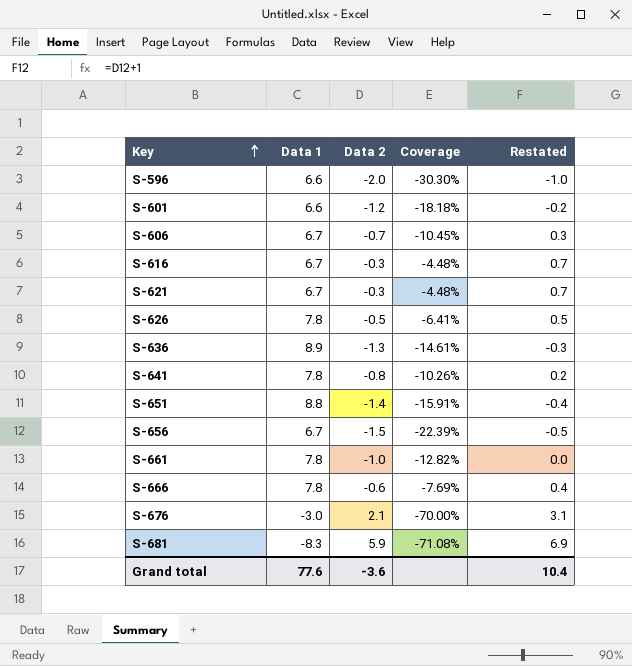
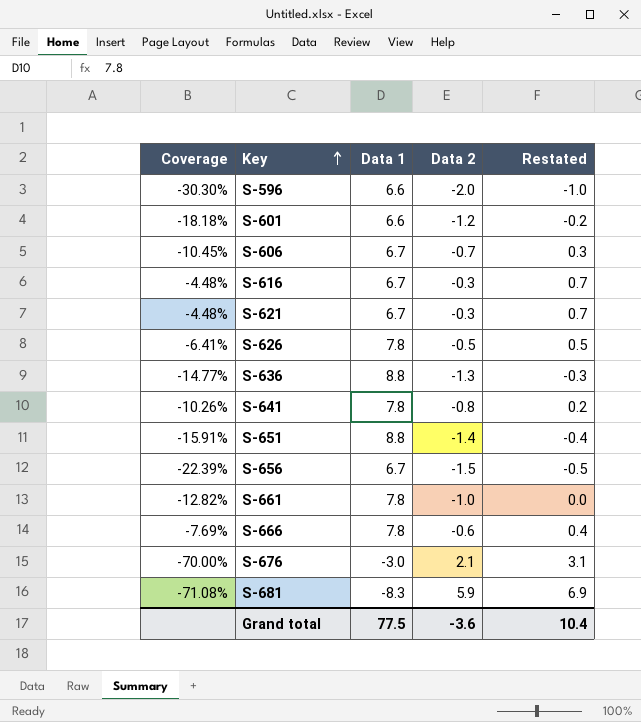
column Coverage | position: 4 -> 1
S-636 | Coverage: -14.61% -> -14.77%
S-636 | Data 1: 8.9 -> 8.8
Grand total | Data 1: 77.6 -> 77.5

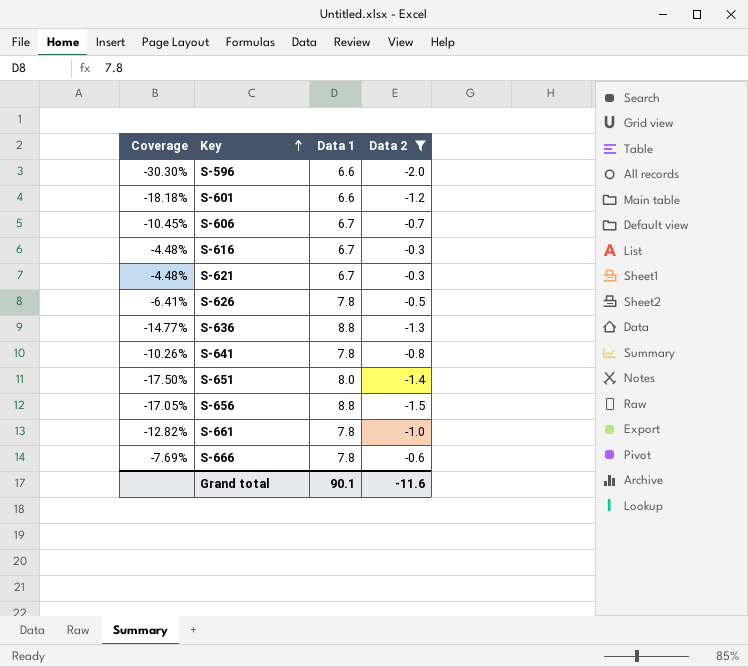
filter: none -> Data 2 <= -0.3
column Restated | formula: [Data 2] + 1 -> none
S-651 | Coverage: -15.91% -> -17.50%
S-651 | Data 1: 8.8 -> 8.0
S-656 | Coverage: -22.39% -> -17.05%
S-656 | Data 1: 6.7 -> 8.8
Grand total | Data 1: 77.5 -> 90.1
Grand total | Data 2: -3.6 -> -11.6

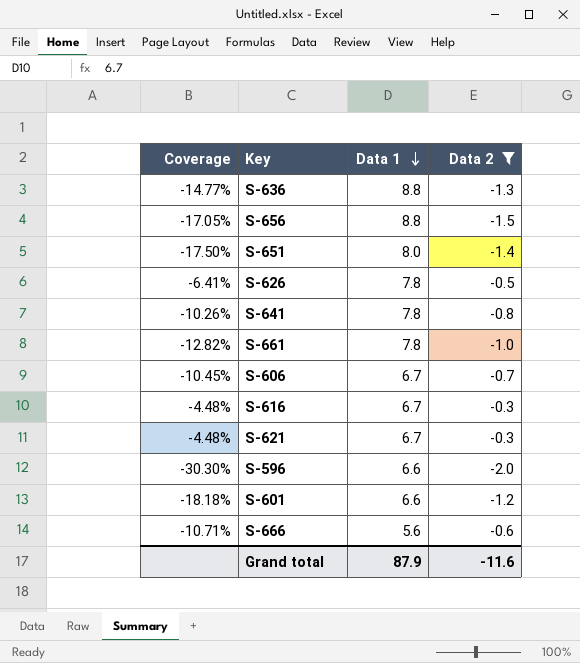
row order: Key ascending -> Data 1 descending
S-666 | Coverage: -7.69% -> -10.71%
S-666 | Data 1: 7.8 -> 5.6
Grand total | Data 1: 90.1 -> 87.9

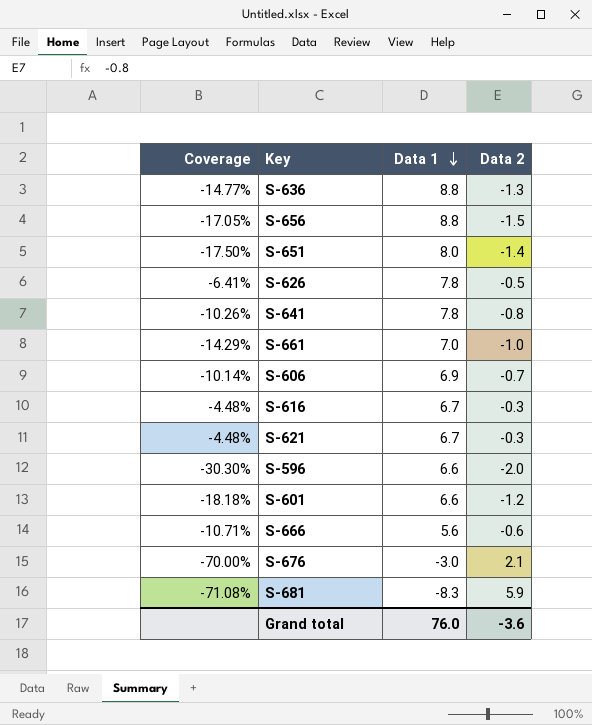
filter: Data 2 <= -0.3 -> none
S-661 | Coverage: -12.82% -> -14.29%
S-661 | Data 1: 7.8 -> 7.0
S-606 | Coverage: -10.45% -> -10.14%
S-606 | Data 1: 6.7 -> 6.9
Grand total | Data 1: 87.9 -> 76.0
Grand total | Data 2: -11.6 -> -3.6

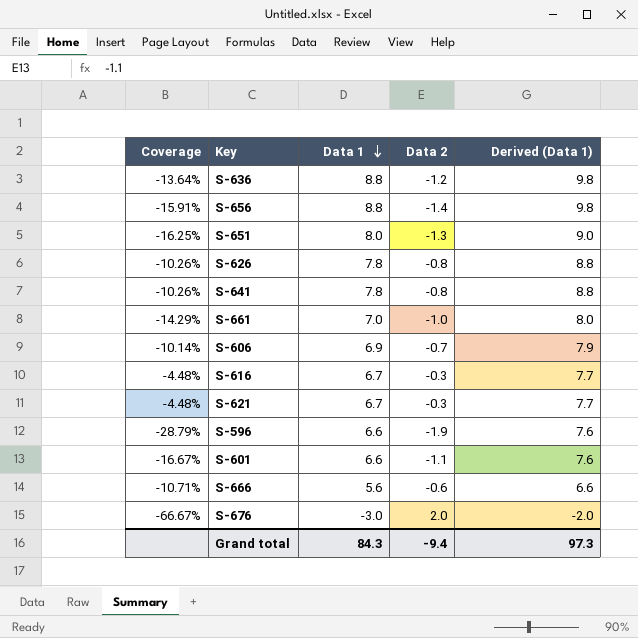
column Derived (Data 1) | formula: none -> [Data 1] + 1
row S-681: -71.08% | -8.3 | 5.9 -> none
S-636 | Coverage: -14.77% -> -13.64%
S-636 | Data 2: -1.3 -> -1.2
S-656 | Coverage: -17.05% -> -15.91%
S-656 | Data 2: -1.5 -> -1.4
S-651 | Coverage: -17.50% -> -16.25%
S-651 | Data 2: -1.4 -> -1.3
S-626 | Coverage: -6.41% -> -10.26%
S-626 | Data 2: -0.5 -> -0.8
S-596 | Coverage: -30.30% -> -28.79%
S-596 | Data 2: -2.0 -> -1.9
S-601 | Coverage: -18.18% -> -16.67%
S-601 | Data 2: -1.2 -> -1.1
S-676 | Coverage: -70.00% -> -66.67%
S-676 | Data 2: 2.1 -> 2.0
Grand total | Data 1: 76.0 -> 84.3
Grand total | Data 2: -3.6 -> -9.4

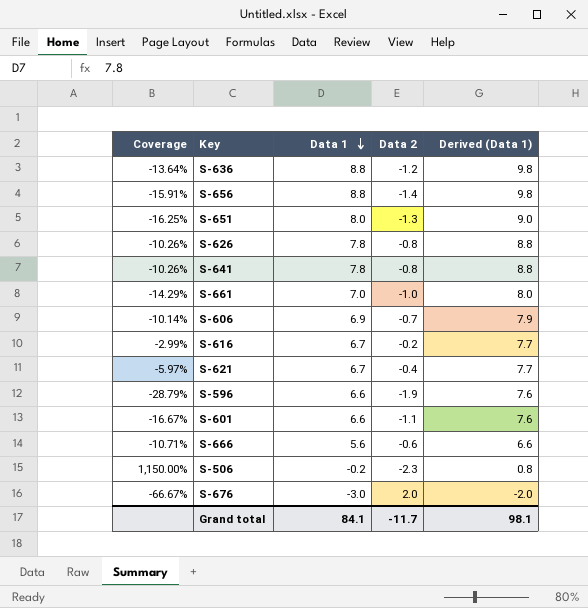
S-616 | Coverage: -4.48% -> -2.99%
S-616 | Data 2: -0.3 -> -0.2
S-621 | Coverage: -4.48% -> -5.97%
S-621 | Data 2: -0.3 -> -0.4
row S-506: none -> 1,150.00% | -0.2 | -2.3 | 0.8
Grand total | Data 1: 84.3 -> 84.1
Grand total | Data 2: -9.4 -> -11.7
Grand total | Derived (Data 1): 97.3 -> 98.1

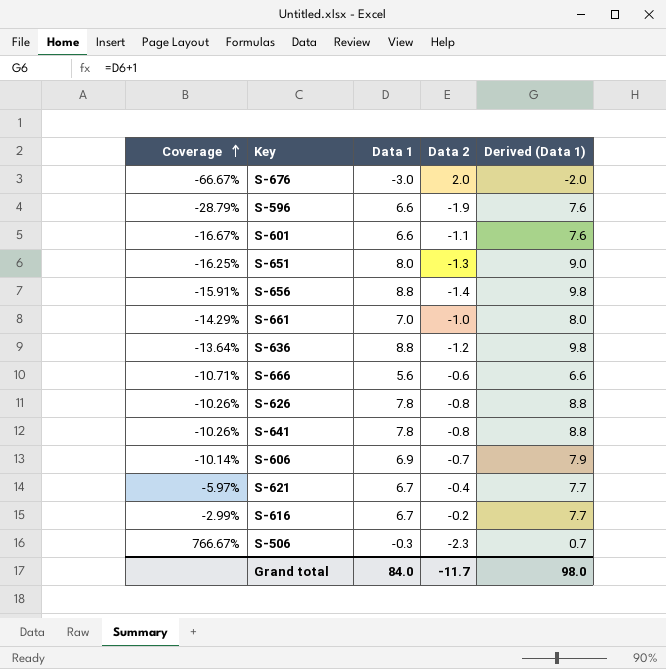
row order: Data 1 descending -> Coverage ascending
S-506 | Coverage: 1,150.00% -> 766.67%
S-506 | Data 1: -0.2 -> -0.3
S-506 | Derived (Data 1): 0.8 -> 0.7
Grand total | Data 1: 84.1 -> 84.0
Grand total | Derived (Data 1): 98.1 -> 98.0

